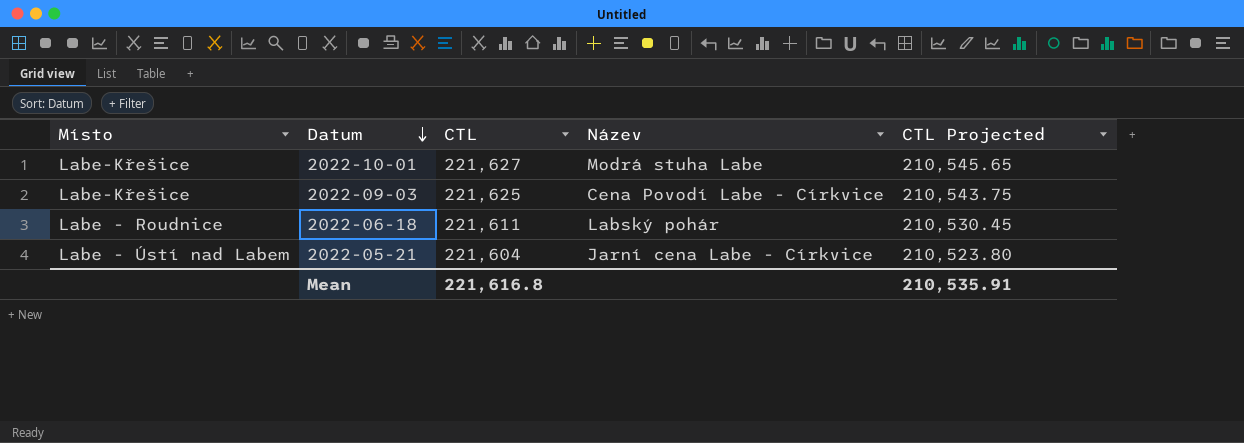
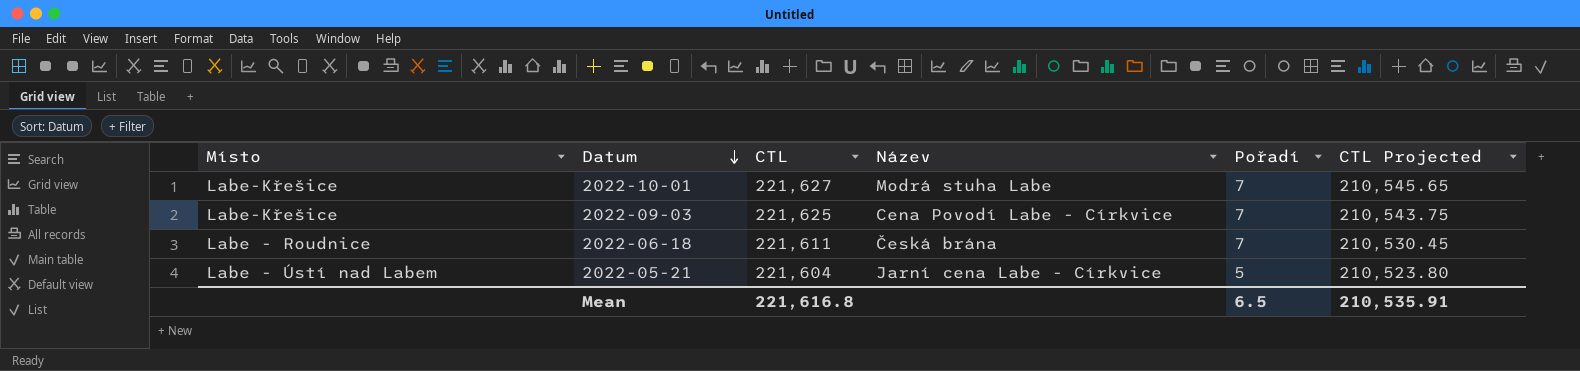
column Pořadí | position: none -> 5
2022-06-18 | Název: Labský pohár -> Česká brána

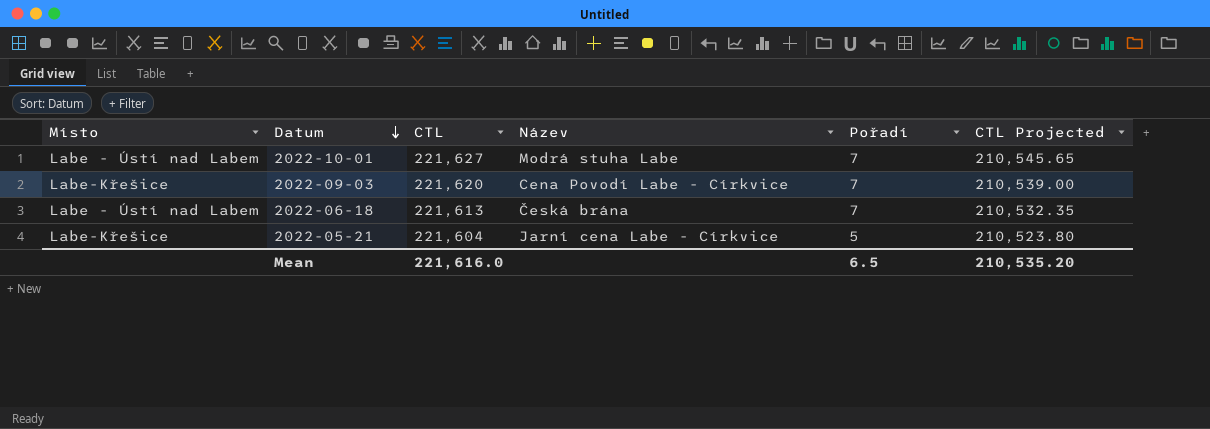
2022-10-01 | Místo: Labe-Křešice -> Labe - Ústí nad Labem
2022-09-03 | CTL: 221,625 -> 221,620
2022-09-03 | CTL Projected: 210,543.75 -> 210,539.00
2022-06-18 | Místo: Labe - Roudnice -> Labe - Ústí nad Labem
2022-06-18 | CTL: 221,611 -> 221,613
2022-06-18 | CTL Projected: 210,530.45 -> 210,532.35
2022-05-21 | Místo: Labe - Ústí nad Labem -> Labe-Křešice
Mean | CTL: 221,616.8 -> 221,616.0
Mean | CTL Projected: 210,535.91 -> 210,535.20

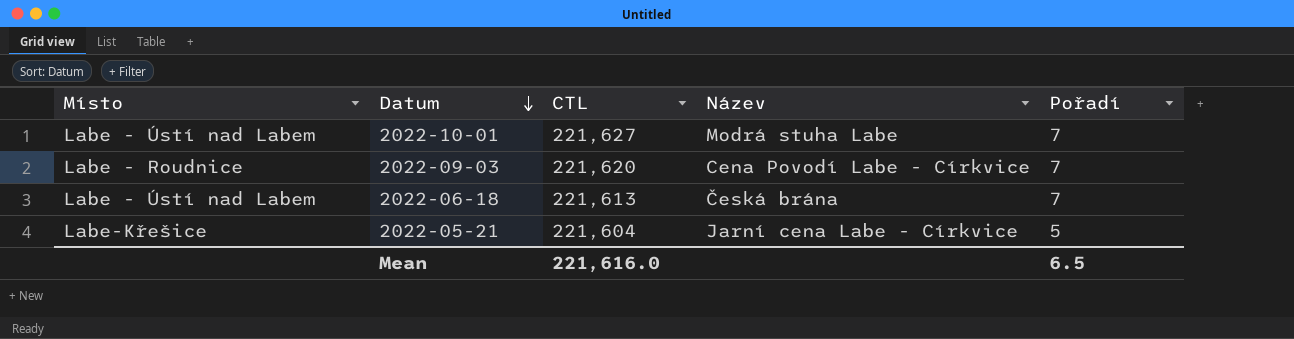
column CTL Projected | formula: [CTL] * 0.95 -> none
2022-09-03 | Místo: Labe-Křešice -> Labe - Roudnice

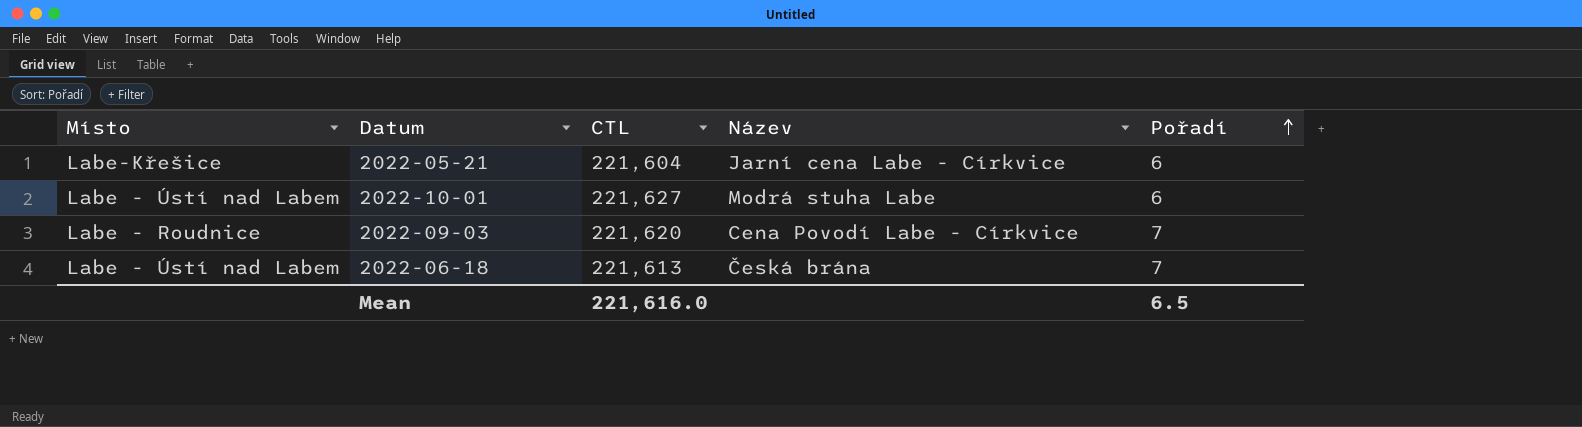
row order: Datum descending -> Pořadí ascending
2022-05-21 | Pořadí: 5 -> 6
2022-10-01 | Pořadí: 7 -> 6

